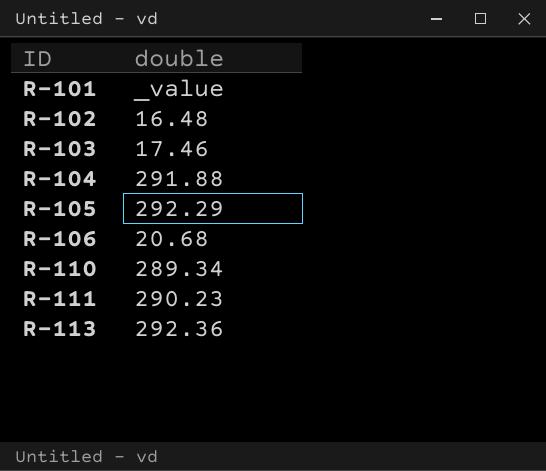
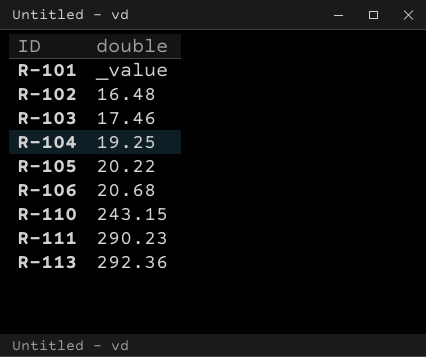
R-104 | double: 291.88 -> 19.25
R-105 | double: 292.29 -> 20.22
R-110 | double: 289.34 -> 243.15

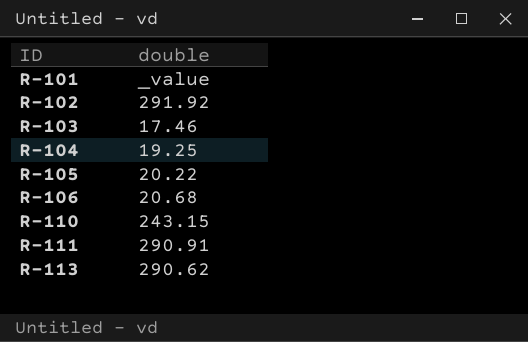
R-102 | double: 16.48 -> 291.92
R-111 | double: 290.23 -> 290.91
R-113 | double: 292.36 -> 290.62

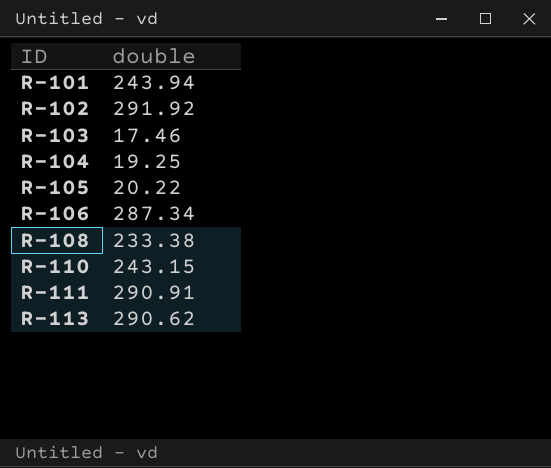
R-101 | double: _value -> 243.94
R-106 | double: 20.68 -> 287.34
row R-108: none -> 233.38

